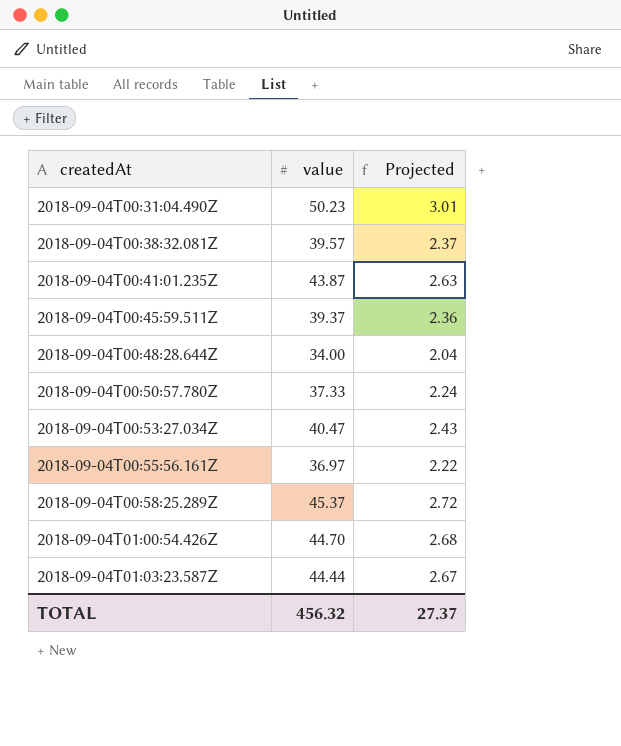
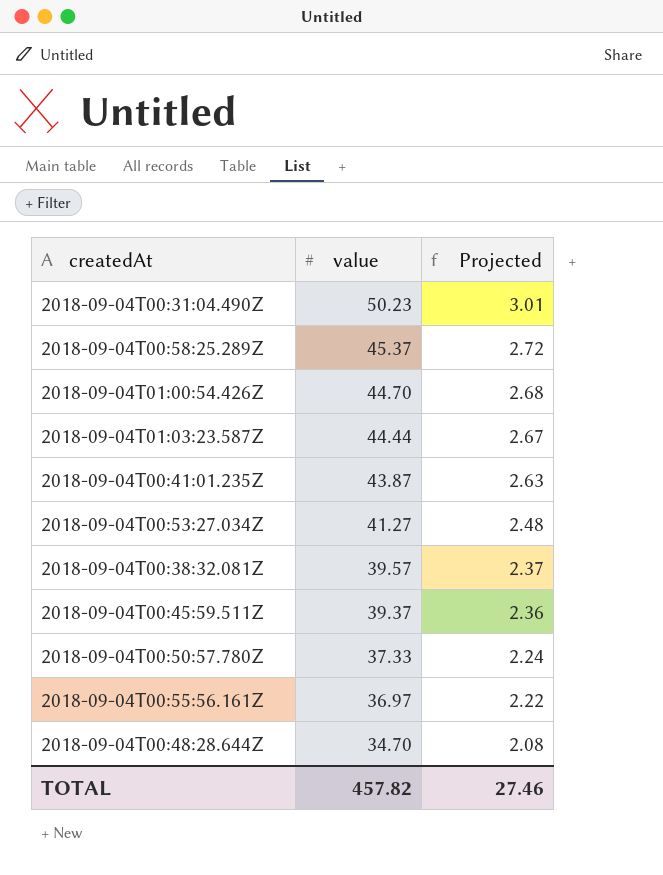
row order: createdAt ascending -> value descending
2018-09-04T00:53:27.034Z | value: 40.47 -> 41.27
2018-09-04T00:53:27.034Z | Projected: 2.43 -> 2.48
2018-09-04T00:48:28.644Z | value: 34.00 -> 34.70
2018-09-04T00:48:28.644Z | Projected: 2.04 -> 2.08
TOTAL | value: 456.32 -> 457.82
TOTAL | Projected: 27.37 -> 27.46

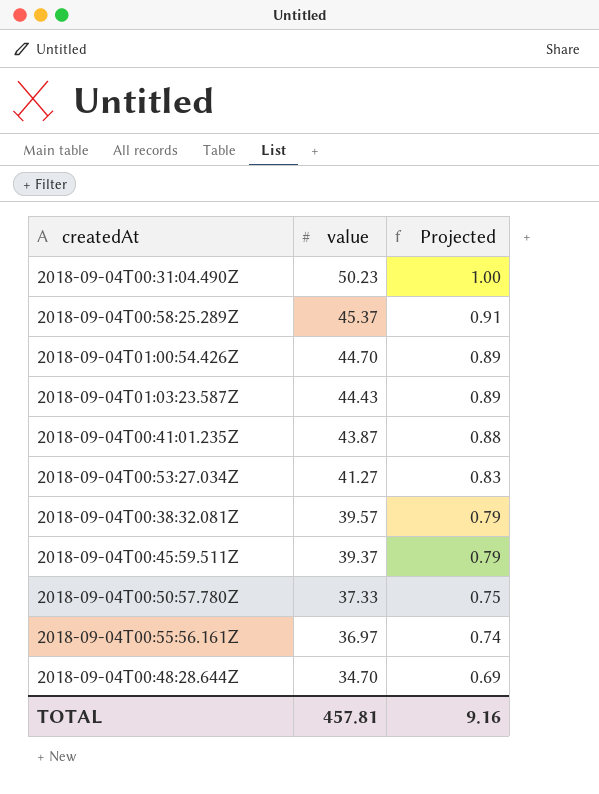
column Projected | formula: [value] * 0.06 -> [value] * 0.02
2018-09-04T01:03:23.587Z | value: 44.44 -> 44.43
TOTAL | value: 457.82 -> 457.81
TOTAL | Projected: 27.46 -> 9.16

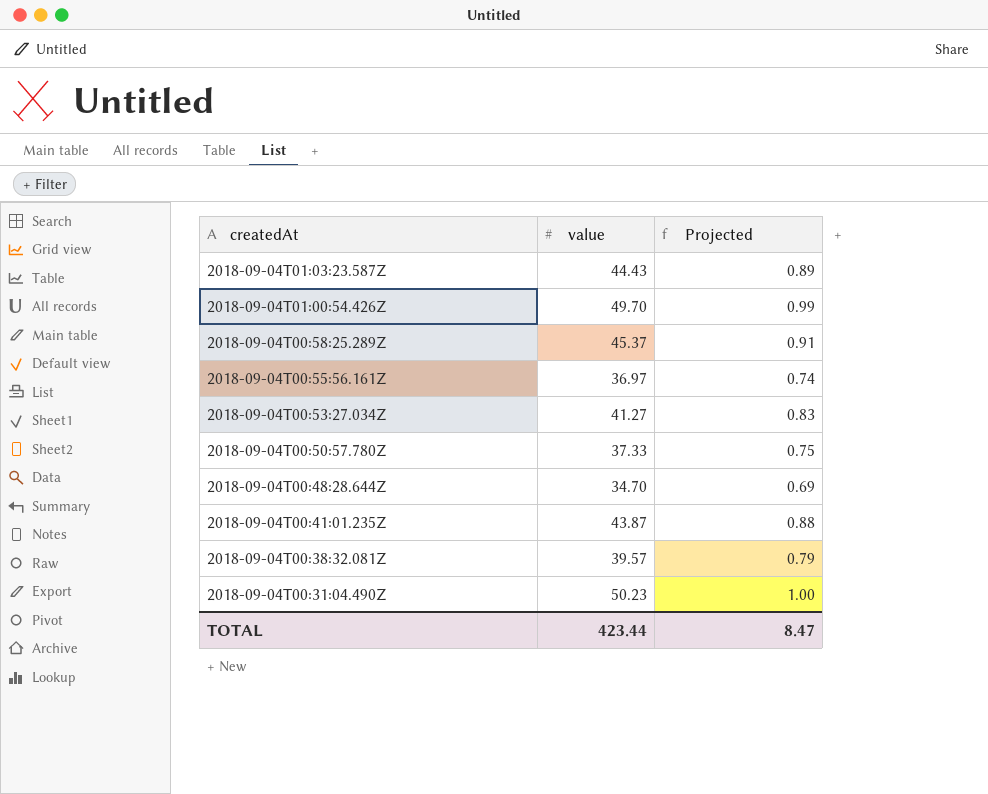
row order: value descending -> createdAt descending
row 2018-09-04T00:45:59.511Z: 39.37 | 0.79 -> none
2018-09-04T01:00:54.426Z | value: 44.70 -> 49.70
2018-09-04T01:00:54.426Z | Projected: 0.89 -> 0.99
TOTAL | value: 457.81 -> 423.44
TOTAL | Projected: 9.16 -> 8.47

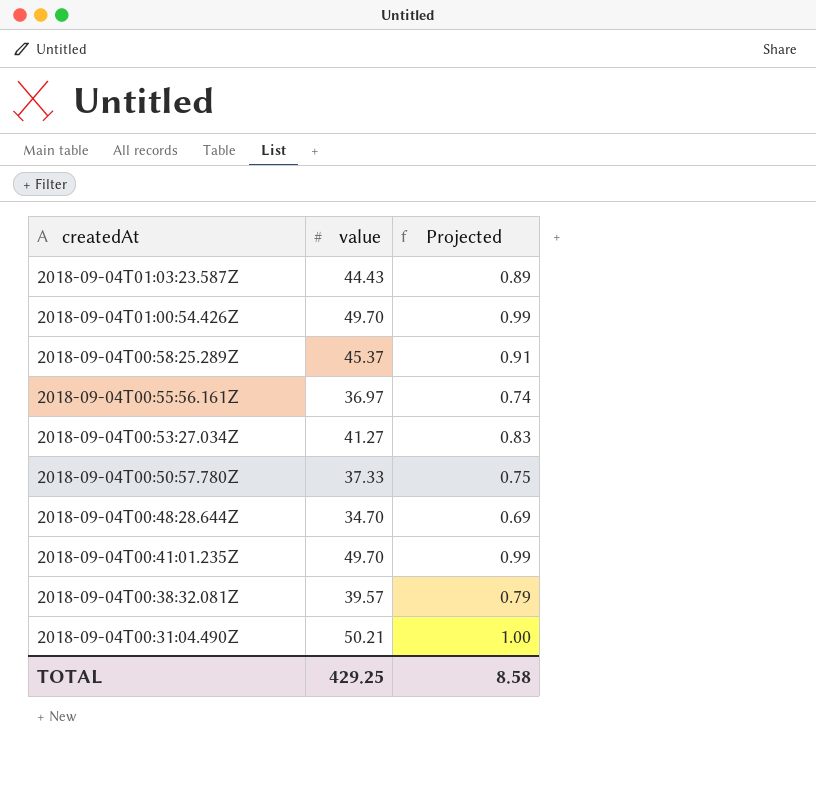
2018-09-04T00:41:01.235Z | value: 43.87 -> 49.70
2018-09-04T00:41:01.235Z | Projected: 0.88 -> 0.99
2018-09-04T00:31:04.490Z | value: 50.23 -> 50.21
TOTAL | value: 423.44 -> 429.25
TOTAL | Projected: 8.47 -> 8.58

